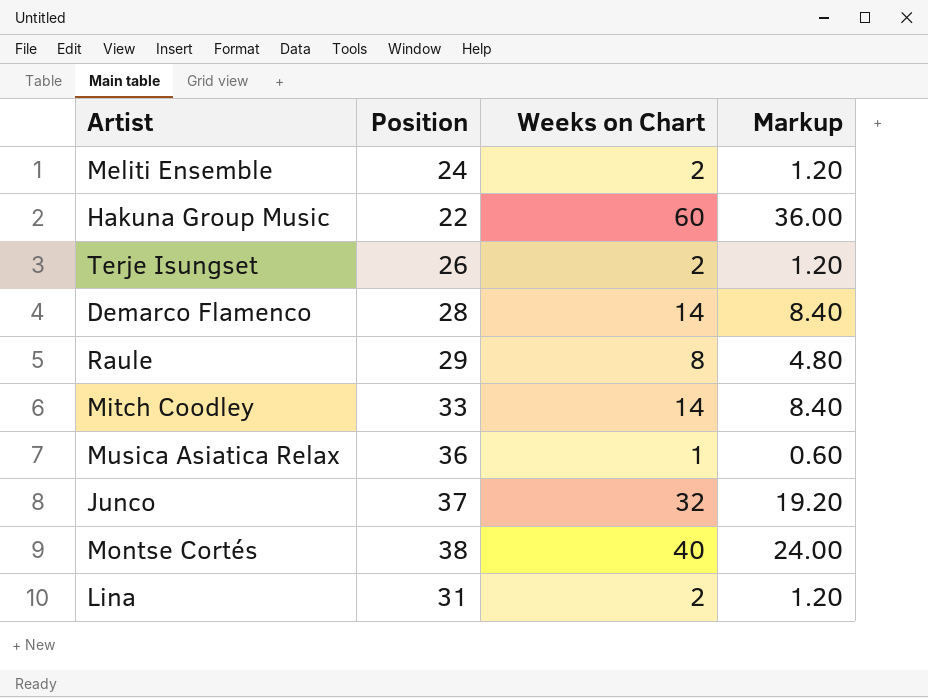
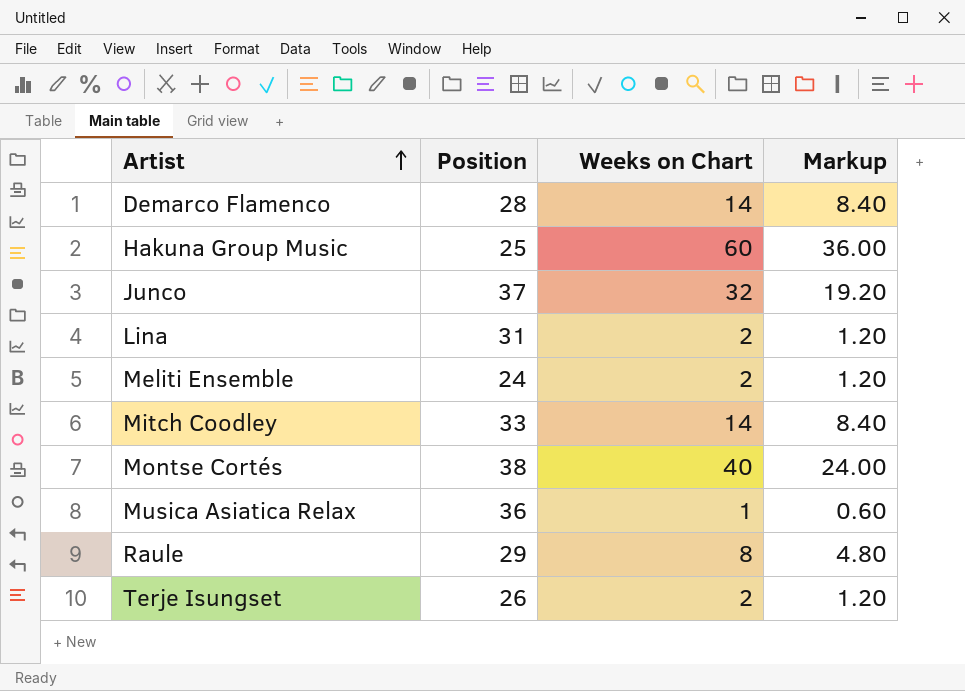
row order: none -> Artist ascending
Hakuna Group Music | Position: 22 -> 25

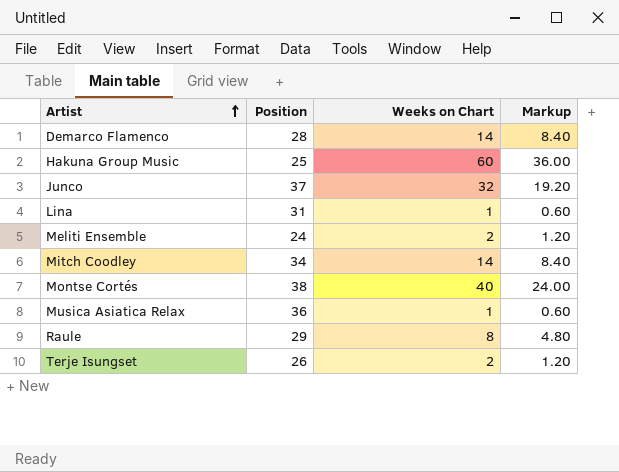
Lina | Weeks on Chart: 2 -> 1
Lina | Markup: 1.20 -> 0.60
Mitch Coodley | Position: 33 -> 34

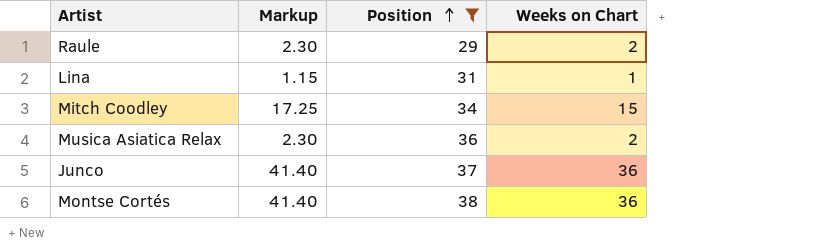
filter: none -> Position >= 29
row order: Artist ascending -> Position ascending
column Markup | formula: [Weeks on Chart] * 0.6 -> [Weeks on Chart] * 1.15
column Markup | position: 4 -> 2
Raule | Weeks on Chart: 8 -> 2
Mitch Coodley | Weeks on Chart: 14 -> 15
Musica Asiatica Relax | Weeks on Chart: 1 -> 2
Junco | Weeks on Chart: 32 -> 36
Montse Cortés | Weeks on Chart: 40 -> 36

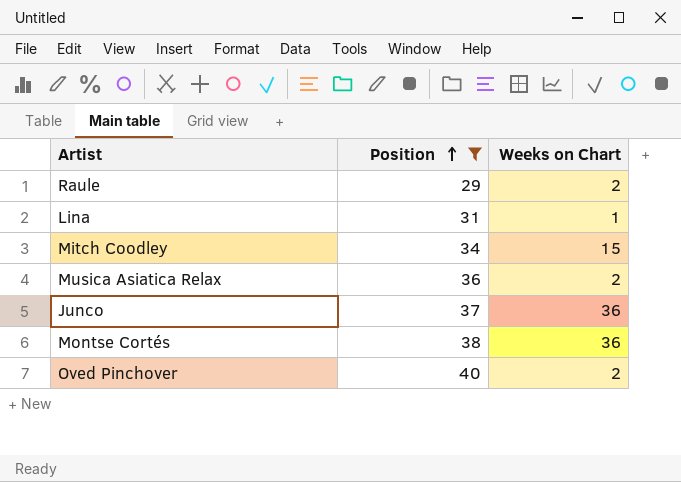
column Markup | formula: [Weeks on Chart] * 1.15 -> none
row Oved Pinchover: none -> 40 | 2

